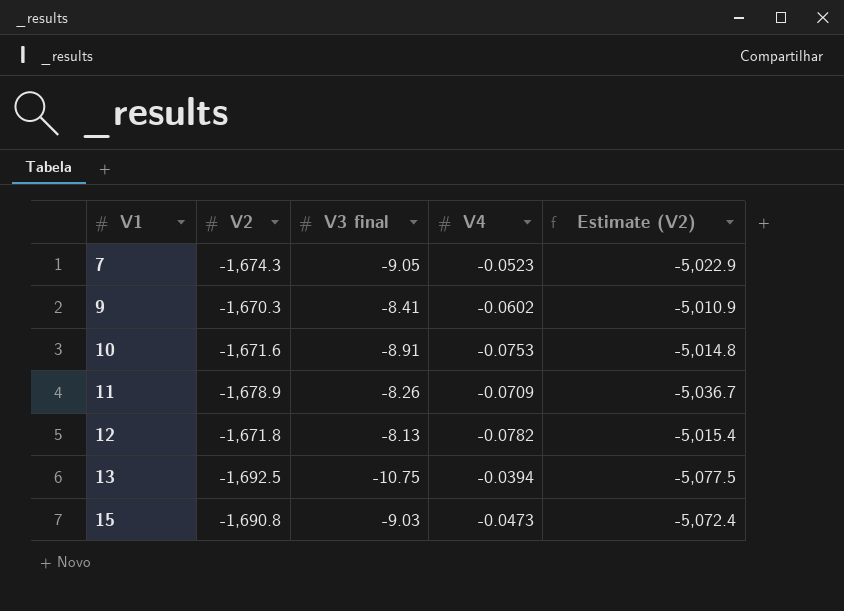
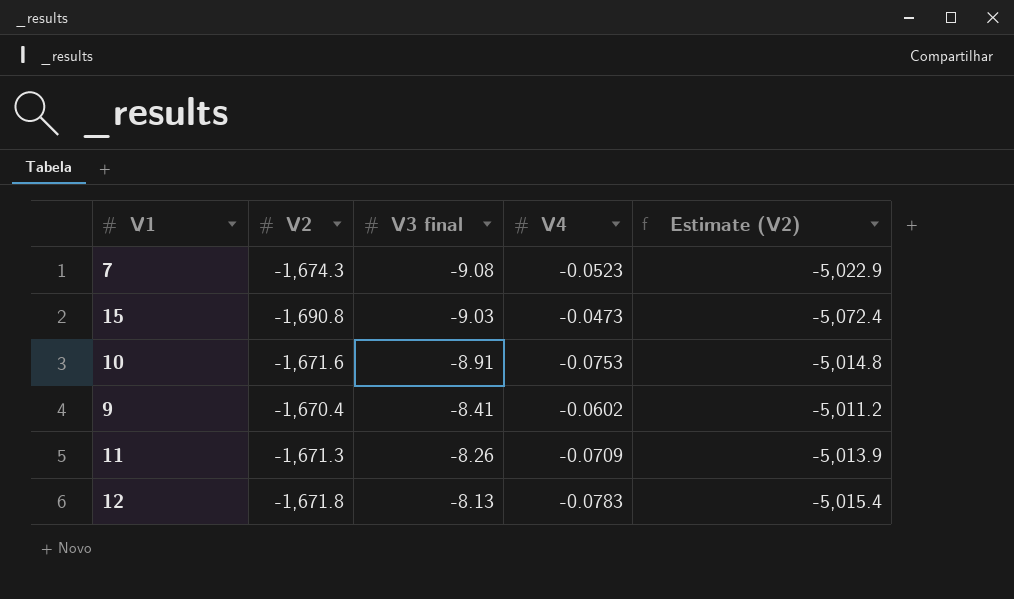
row order: V1 ascending -> V3 final ascending
row 13: -1,692.5 | -10.75 | -0.0394 | -5,077.5 -> none
7 | V3 final: -9.05 -> -9.08
9 | V2: -1,670.3 -> -1,670.4
9 | Estimate (V2): -5,010.9 -> -5,011.2
11 | V2: -1,678.9 -> -1,671.3
11 | Estimate (V2): -5,036.7 -> -5,013.9
12 | V4: -0.0782 -> -0.0783

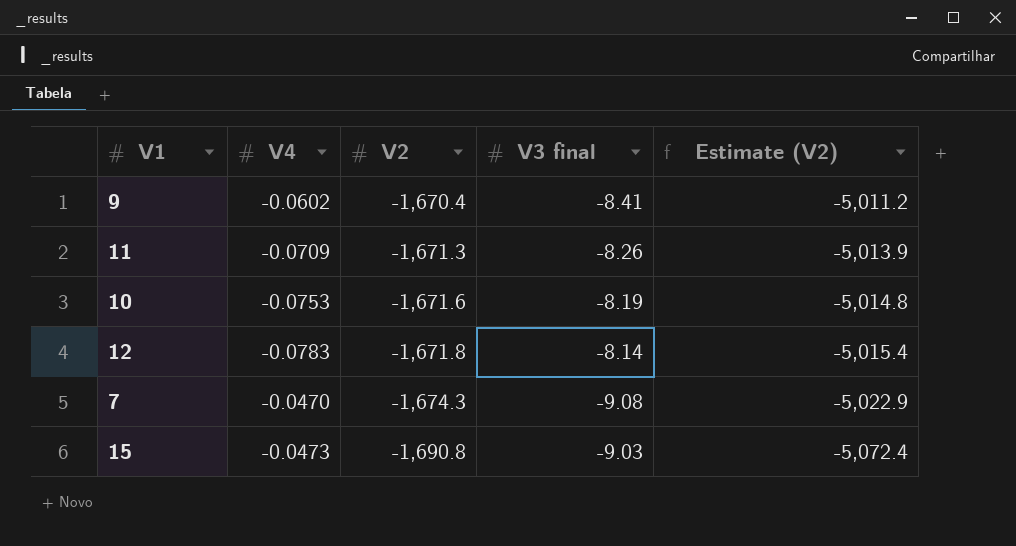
row order: V3 final ascending -> V2 descending
column V4 | position: 4 -> 2
10 | V3 final: -8.91 -> -8.19
12 | V3 final: -8.13 -> -8.14
7 | V4: -0.0523 -> -0.0470

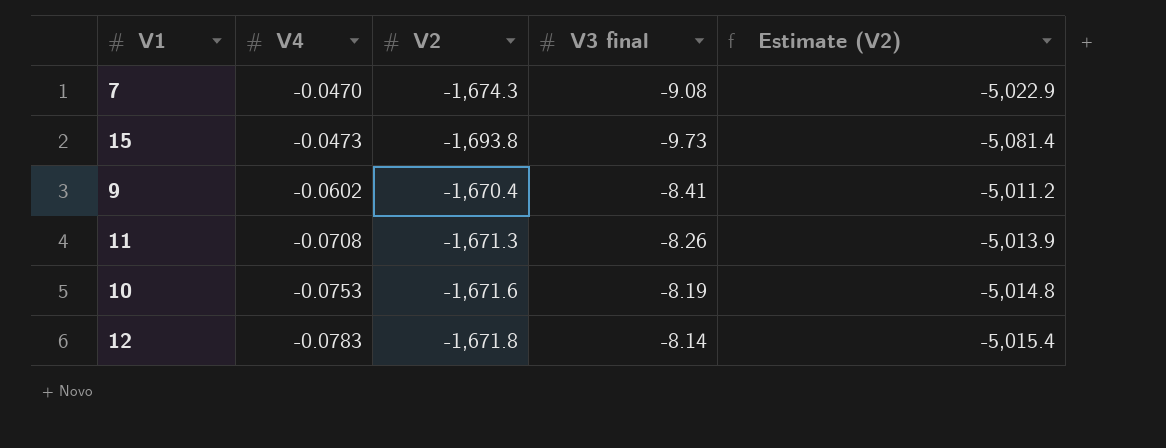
row order: V2 descending -> V4 descending
15 | V2: -1,690.8 -> -1,693.8
15 | V3 final: -9.03 -> -9.73
15 | Estimate (V2): -5,072.4 -> -5,081.4
11 | V4: -0.0709 -> -0.0708

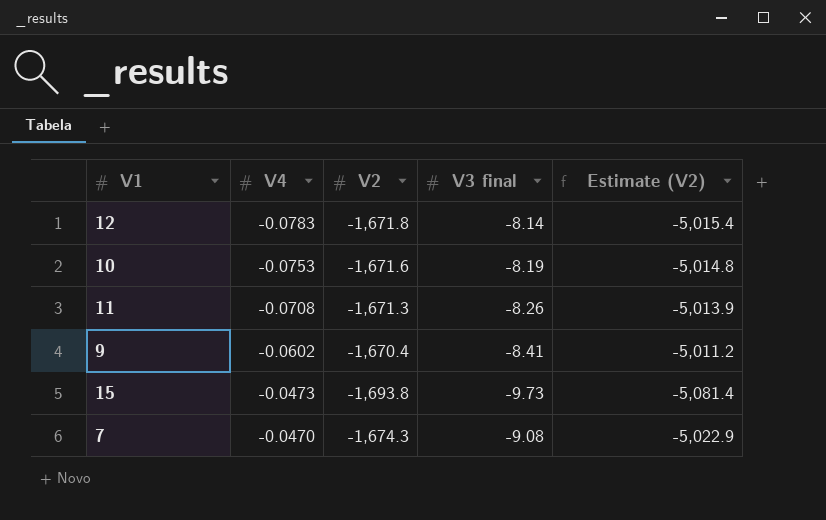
row order: V4 descending -> V4 ascending

